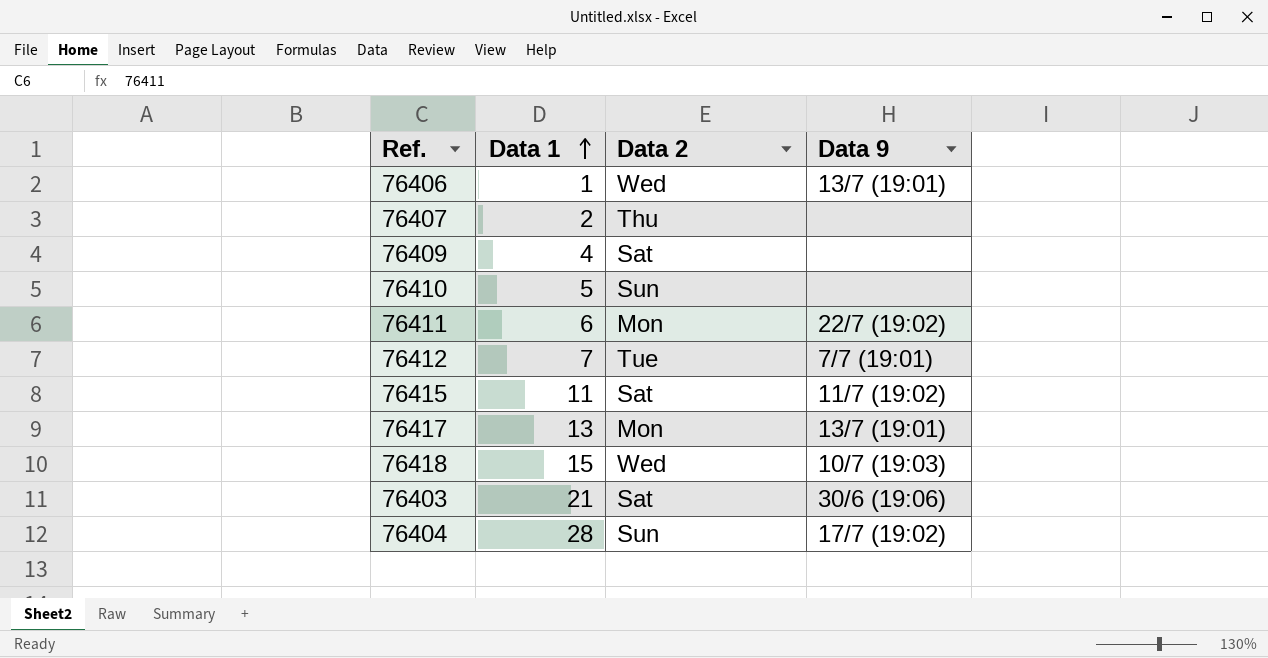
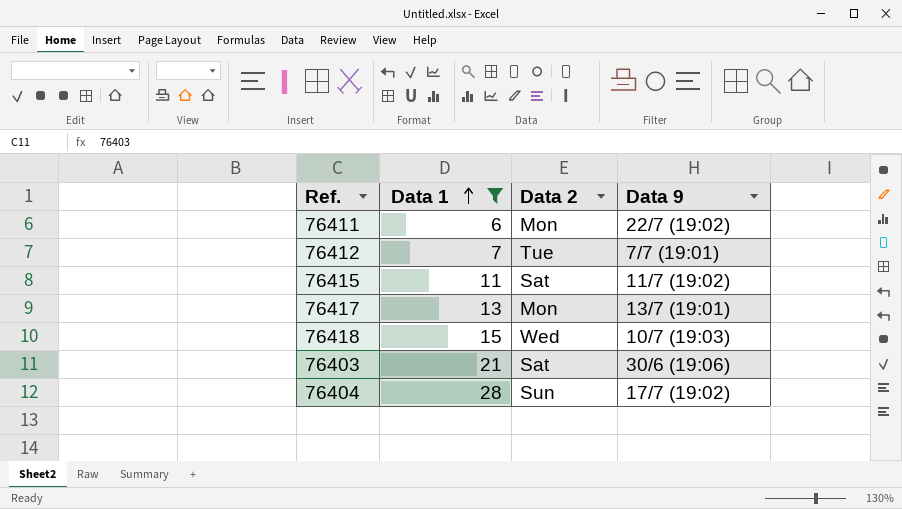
filter: none -> Data 1 >= 6

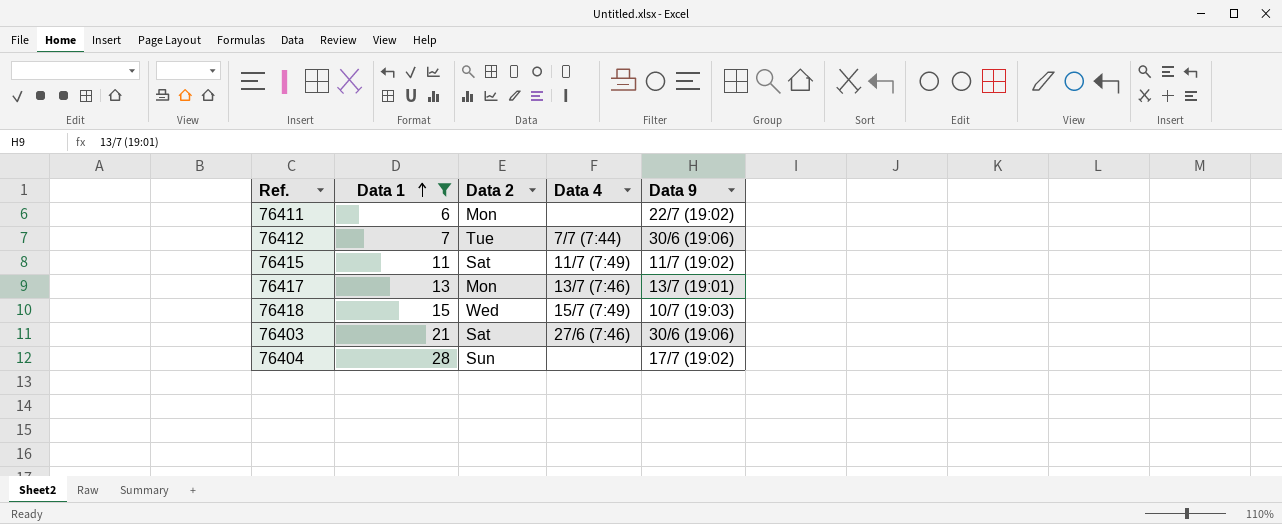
column Data 4 | position: none -> 4
76412 | Data 9: 7/7 (19:01) -> 30/6 (19:06)

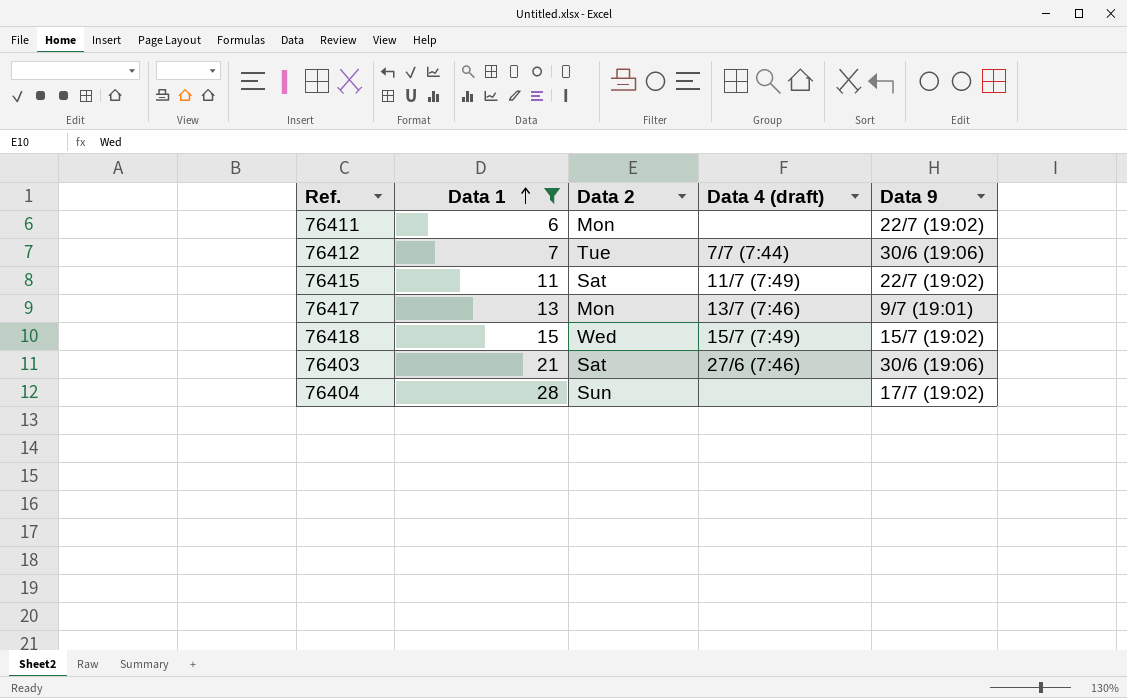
column name: Data 4 -> Data 4 (draft)
76415 | Data 9: 11/7 (19:02) -> 22/7 (19:02)
76417 | Data 9: 13/7 (19:01) -> 9/7 (19:01)
76418 | Data 9: 10/7 (19:03) -> 15/7 (19:02)

